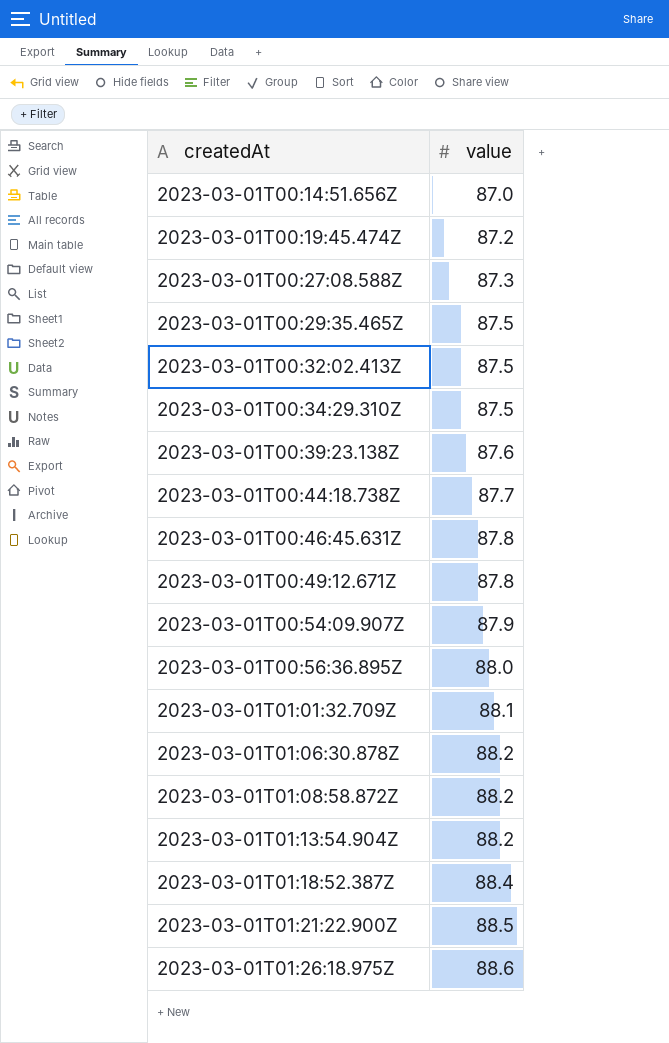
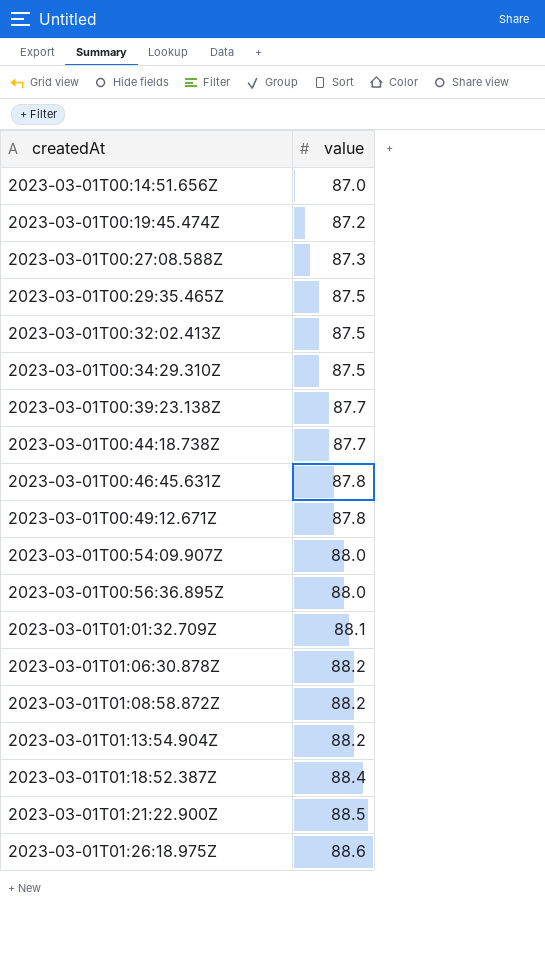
2023-03-01T00:39:23.138Z | value: 87.6 -> 87.7
2023-03-01T00:54:09.907Z | value: 87.9 -> 88.0

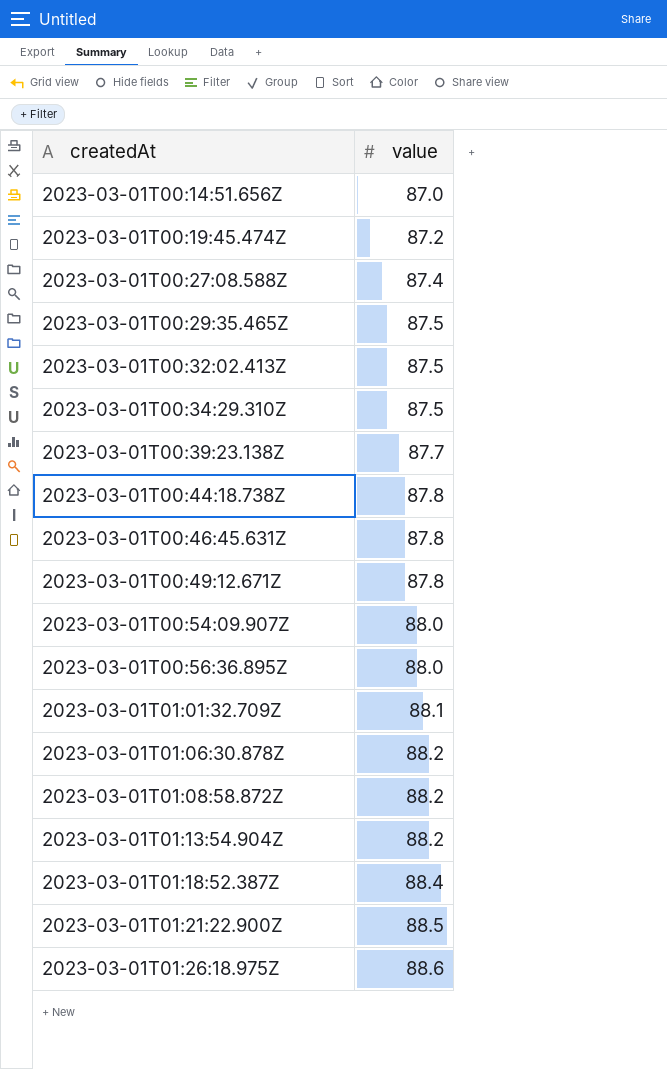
2023-03-01T00:27:08.588Z | value: 87.3 -> 87.4
2023-03-01T00:44:18.738Z | value: 87.7 -> 87.8

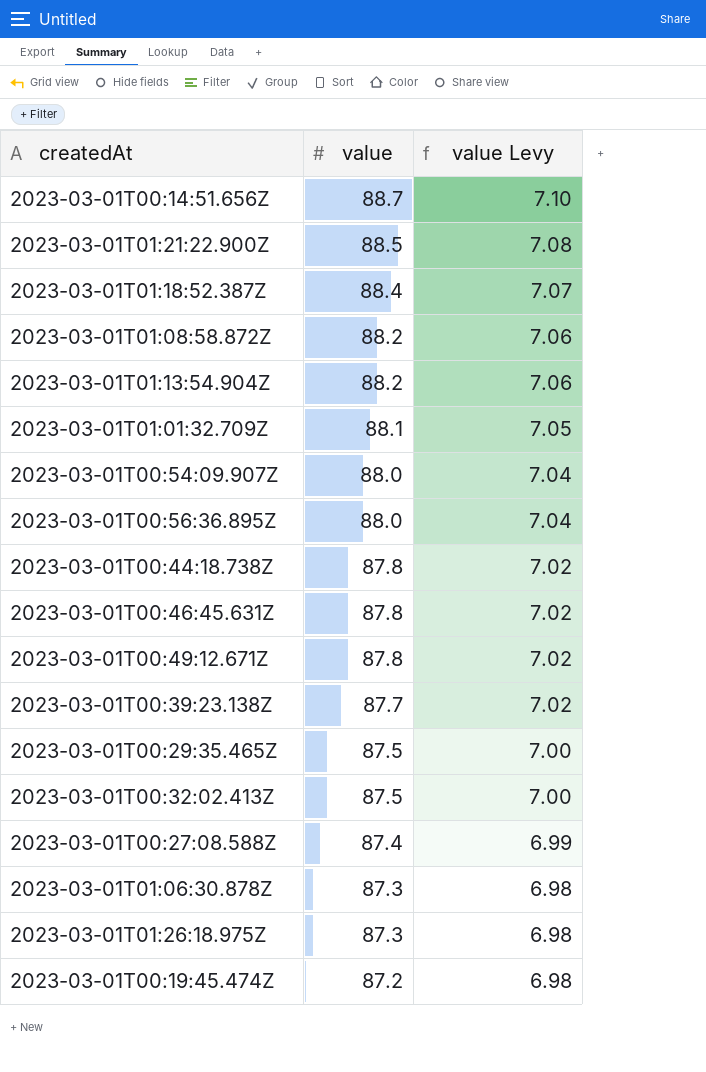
row order: createdAt ascending -> value descending
column value Levy | formula: none -> [value] * 0.08
row 2023-03-01T00:34:29.310Z: 87.5 -> none
2023-03-01T00:14:51.656Z | value: 87.0 -> 88.7
2023-03-01T01:06:30.878Z | value: 88.2 -> 87.3
2023-03-01T01:26:18.975Z | value: 88.6 -> 87.3

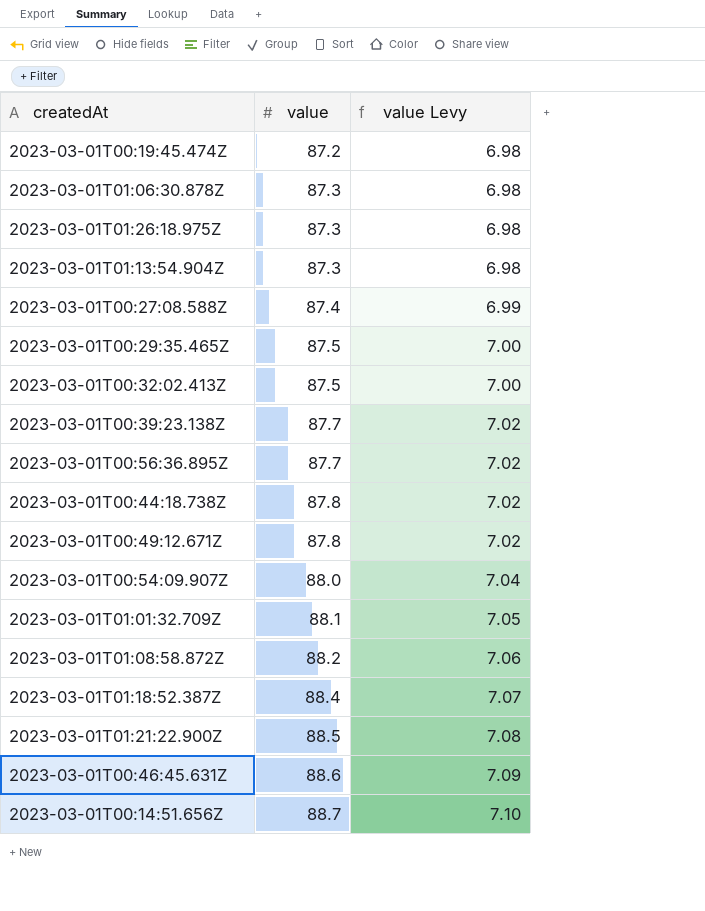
row order: value descending -> value ascending
2023-03-01T01:13:54.904Z | value: 88.2 -> 87.3
2023-03-01T01:13:54.904Z | value Levy: 7.06 -> 6.98
2023-03-01T00:56:36.895Z | value: 88.0 -> 87.7
2023-03-01T00:56:36.895Z | value Levy: 7.04 -> 7.02
2023-03-01T00:46:45.631Z | value: 87.8 -> 88.6
2023-03-01T00:46:45.631Z | value Levy: 7.02 -> 7.09

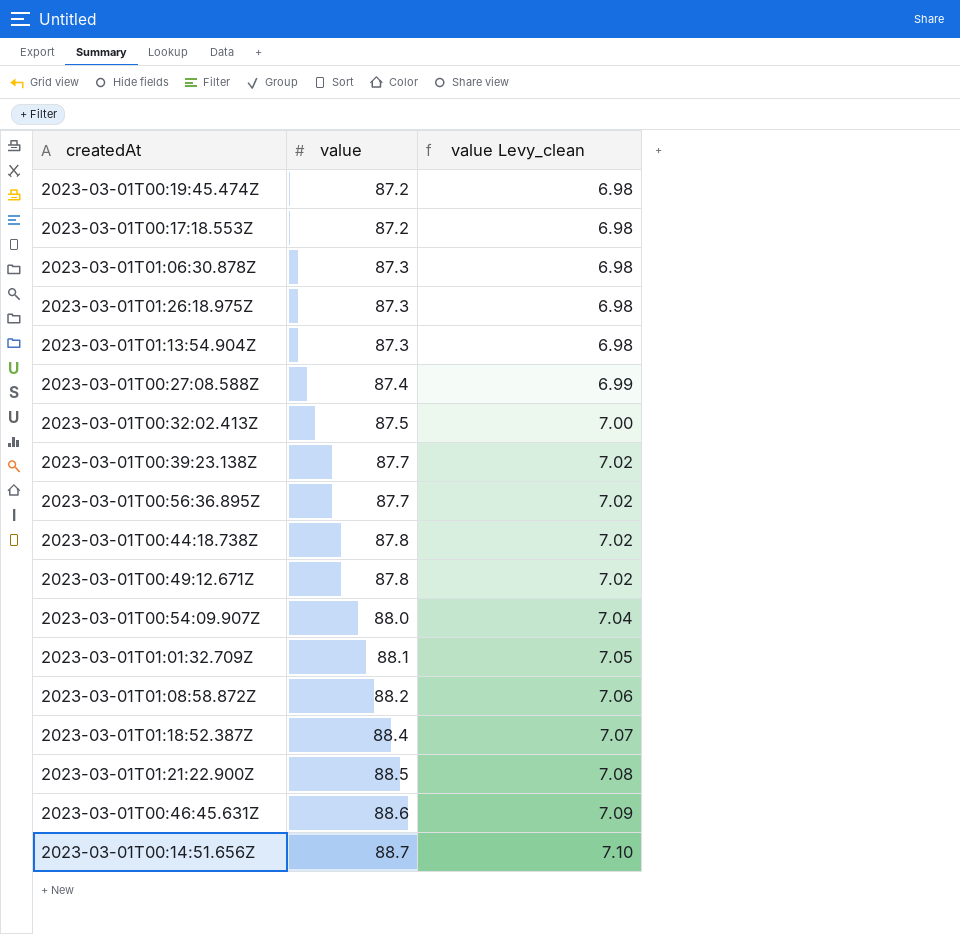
column name: value Levy -> value Levy_clean
row 2023-03-01T00:29:35.465Z: 87.5 | 7.00 -> none
row 2023-03-01T00:17:18.553Z: none -> 87.2 | 6.98

